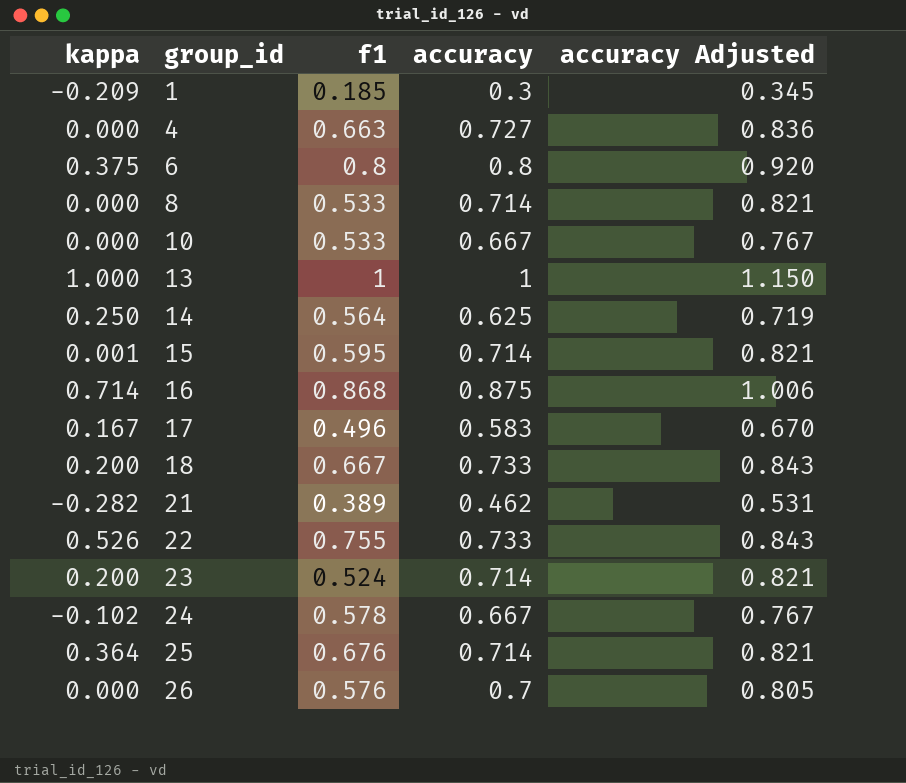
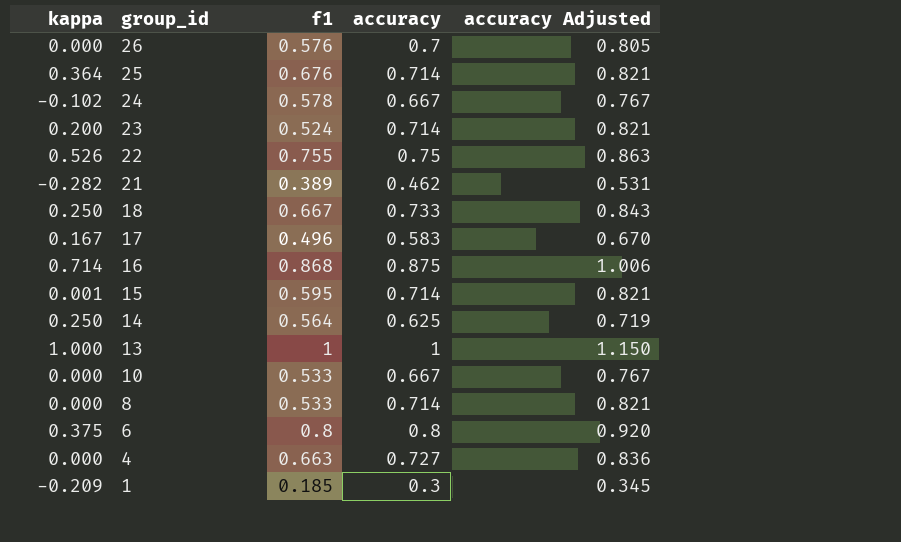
row order: group_id ascending -> group_id descending
22 | accuracy: 0.733 -> 0.75
22 | accuracy Adjusted: 0.843 -> 0.863
18 | kappa: 0.200 -> 0.250

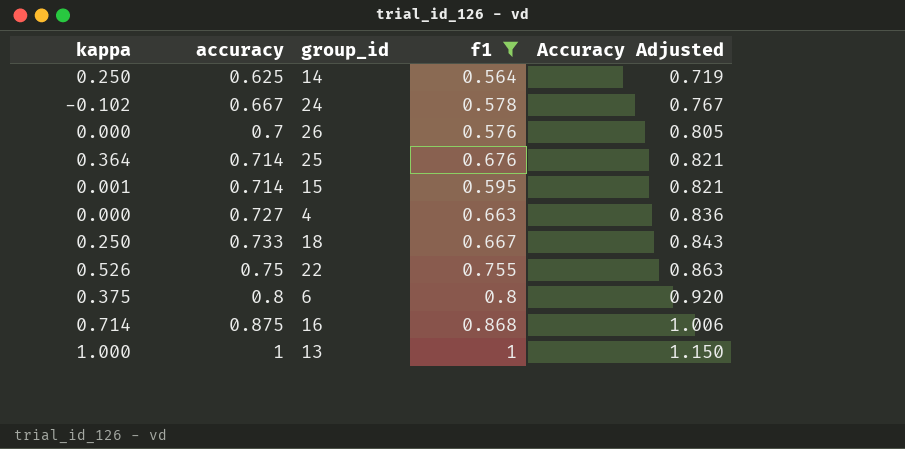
filter: none -> f1 >= 0.564
row order: group_id descending -> accuracy ascending
column accuracy | position: 4 -> 2
column name: accuracy Adjusted -> Accuracy Adjusted

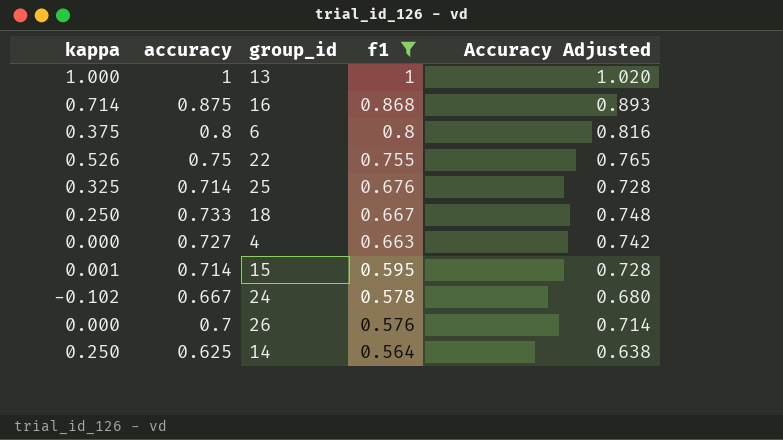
row order: accuracy ascending -> f1 descending
column Accuracy Adjusted | formula: [accuracy] * 1.15 -> [accuracy] * 1.02
25 | kappa: 0.364 -> 0.325

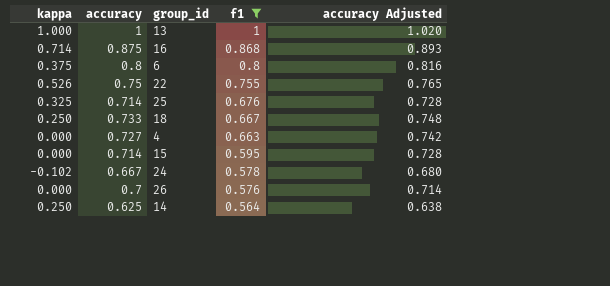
column name: Accuracy Adjusted -> accuracy Adjusted
15 | kappa: 0.001 -> 0.000

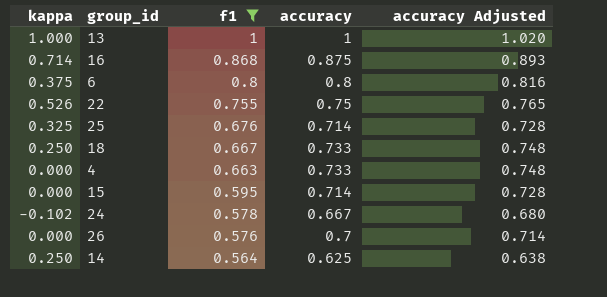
column accuracy | position: 2 -> 4
4 | accuracy: 0.727 -> 0.733
4 | accuracy Adjusted: 0.742 -> 0.748

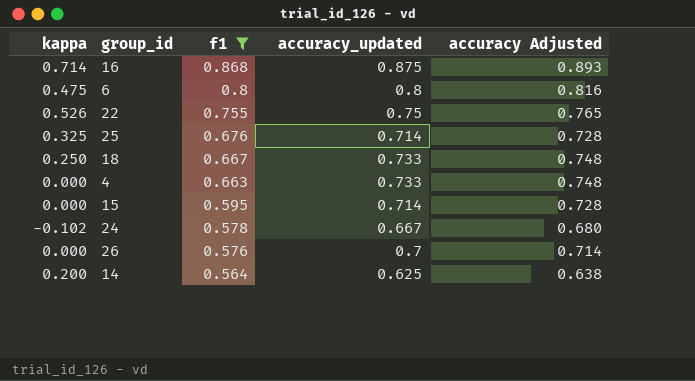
column name: accuracy -> accuracy_updated
row 13: 1.000 | 1 | 1 | 1.020 -> none
6 | kappa: 0.375 -> 0.475
14 | kappa: 0.250 -> 0.200

